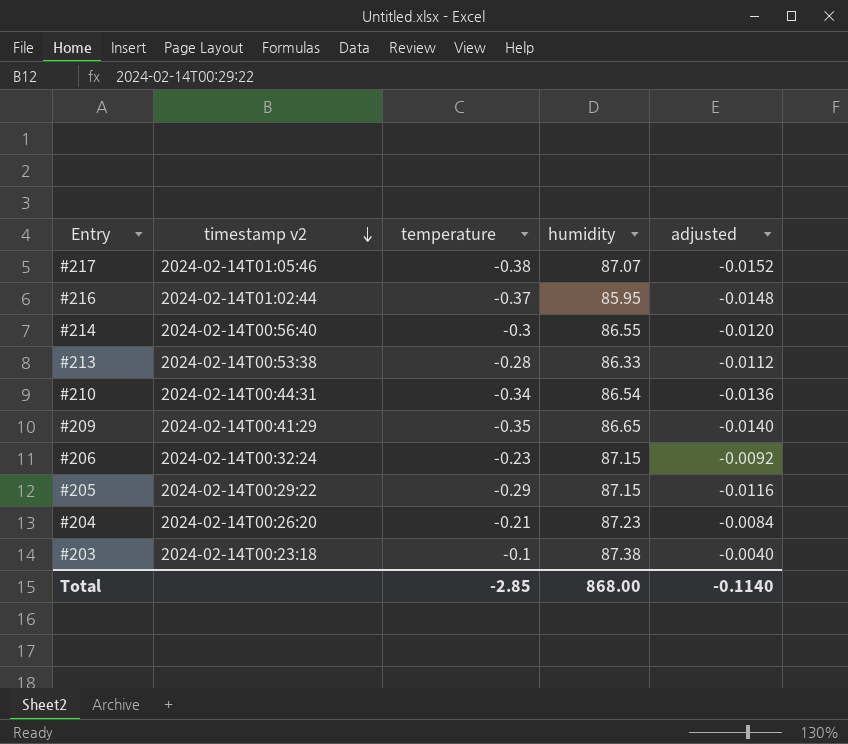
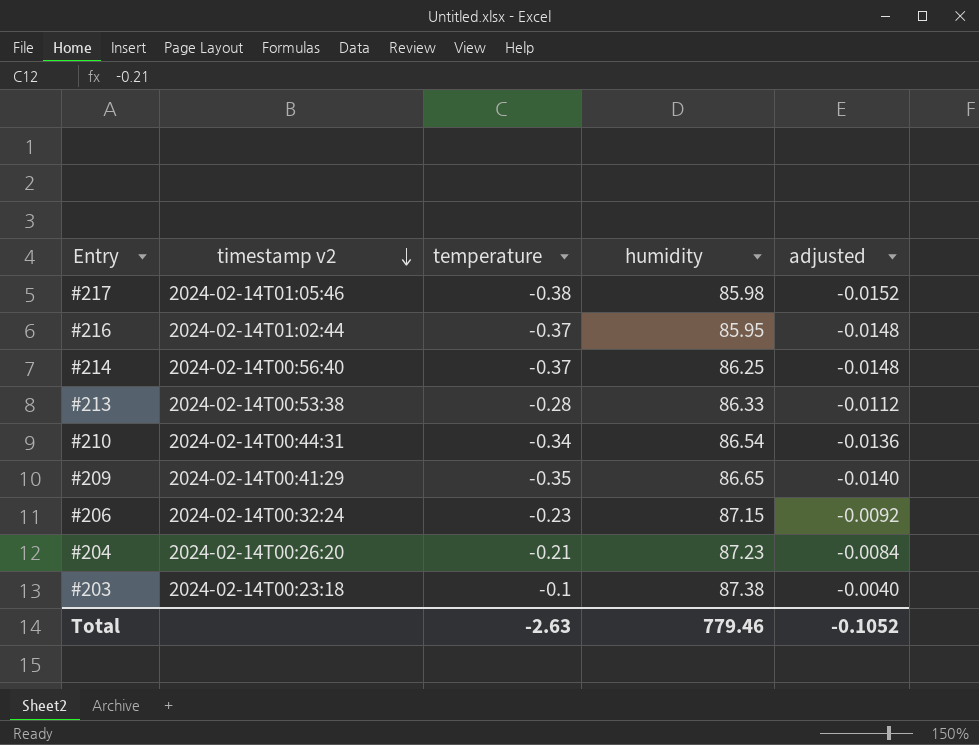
row #205: 2024-02-14T00:29:22 | -0.29 | 87.15 | -0.0116 -> none
#217 | humidity: 87.07 -> 85.98
#214 | temperature: -0.3 -> -0.37
#214 | humidity: 86.55 -> 86.25
#214 | adjusted: -0.0120 -> -0.0148
Total | temperature: -2.85 -> -2.63
Total | humidity: 868.00 -> 779.46
Total | adjusted: -0.1140 -> -0.1052

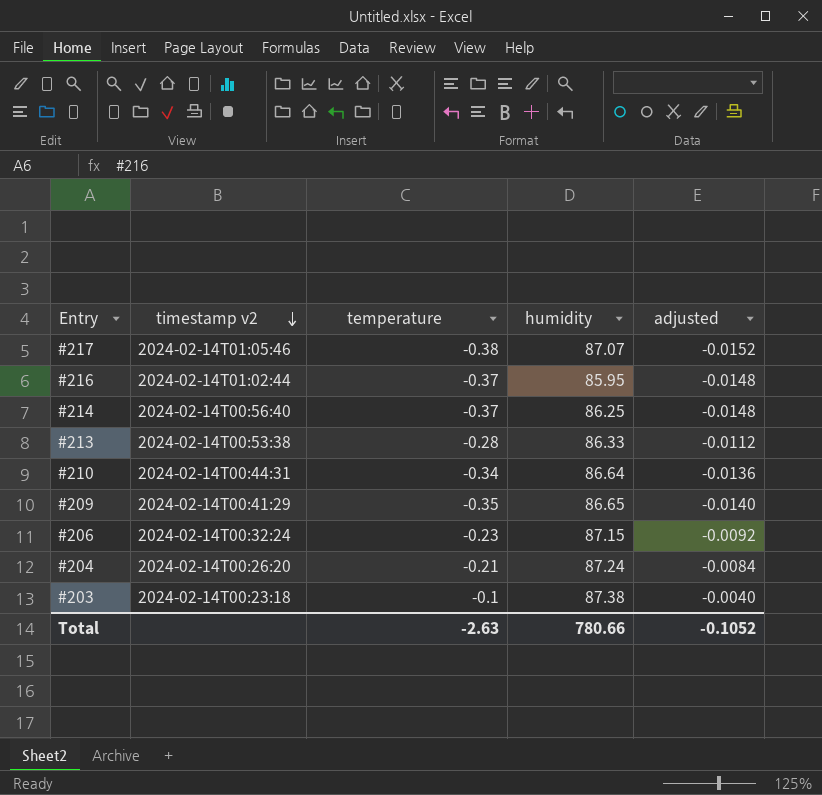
#217 | humidity: 85.98 -> 87.07
#210 | humidity: 86.54 -> 86.64
#204 | humidity: 87.23 -> 87.24
Total | humidity: 779.46 -> 780.66

